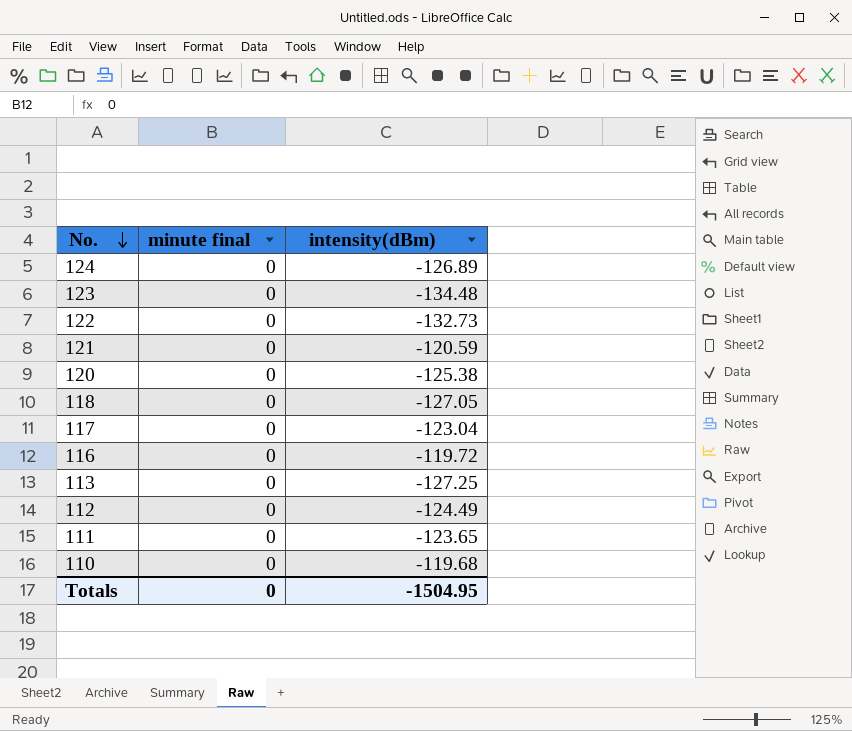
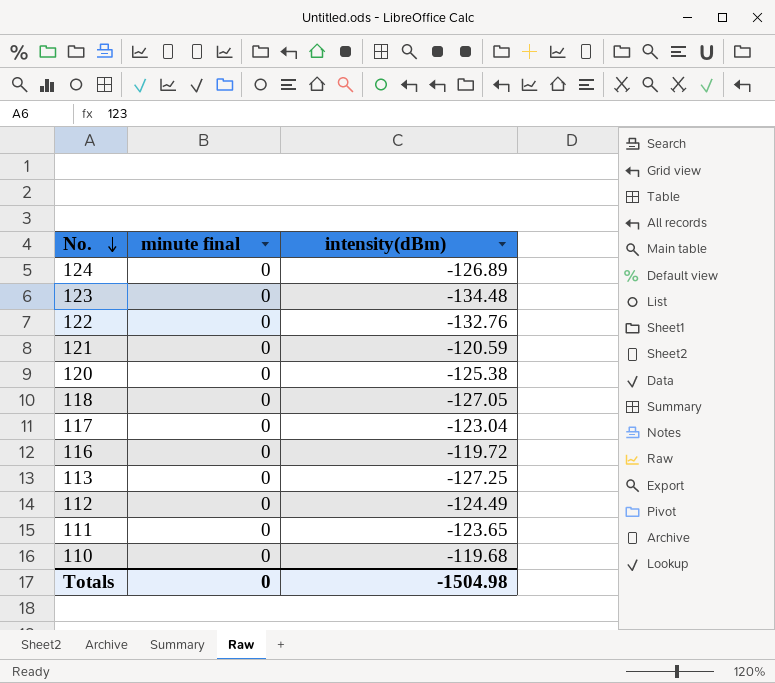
122 | intensity(dBm): -132.73 -> -132.76
Totals | intensity(dBm): -1504.95 -> -1504.98

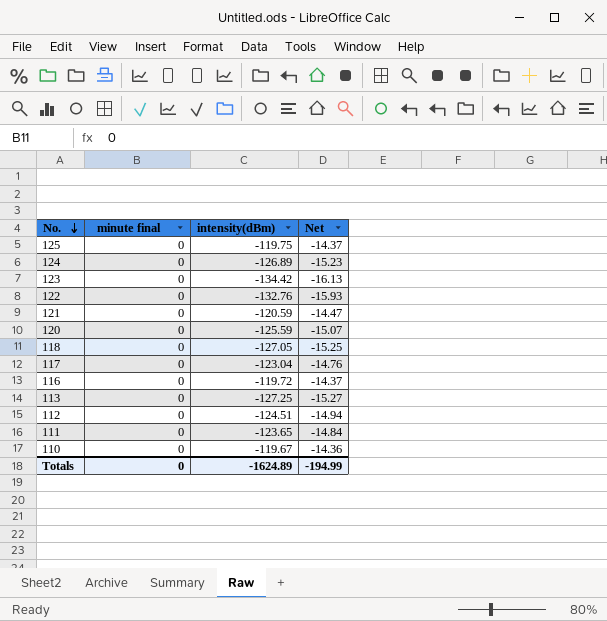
column Net | formula: none -> [intensity(dBm)] * 0.12
row 125: none -> 0 | -119.75 | -14.37
123 | intensity(dBm): -134.48 -> -134.42
120 | intensity(dBm): -125.38 -> -125.59
112 | intensity(dBm): -124.49 -> -124.51
110 | intensity(dBm): -119.68 -> -119.67
Totals | intensity(dBm): -1504.98 -> -1624.89

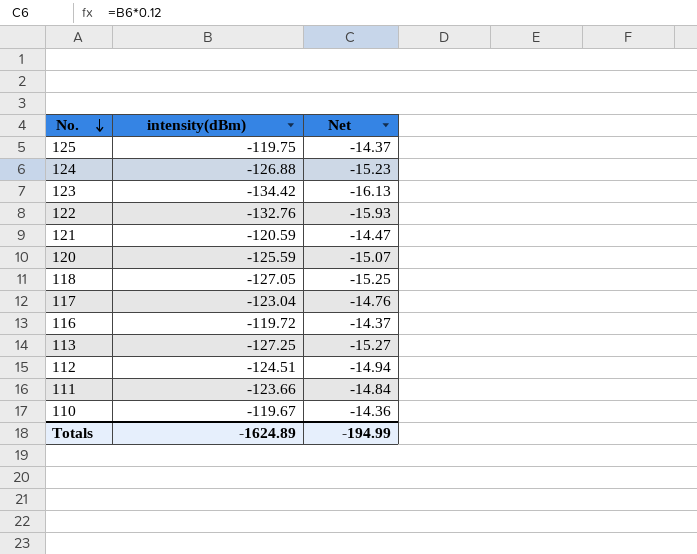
column minute final | position: 2 -> none
124 | intensity(dBm): -126.89 -> -126.88
111 | intensity(dBm): -123.65 -> -123.66

